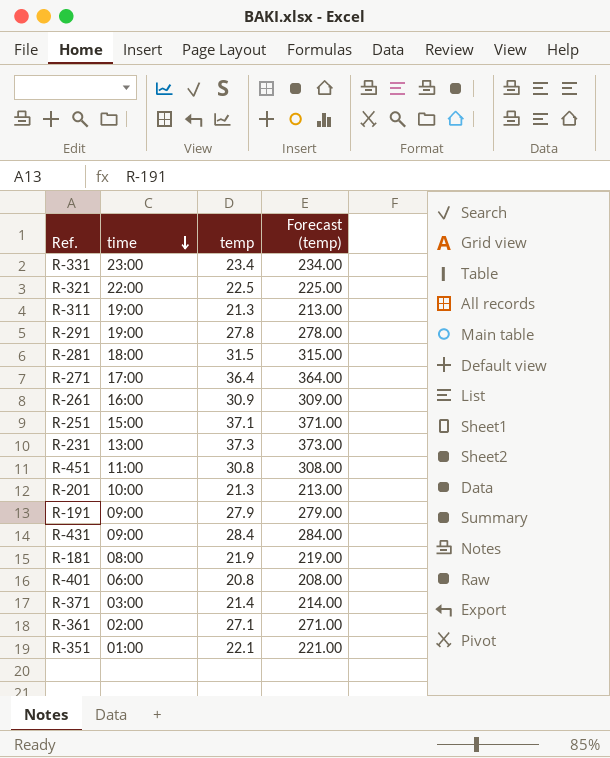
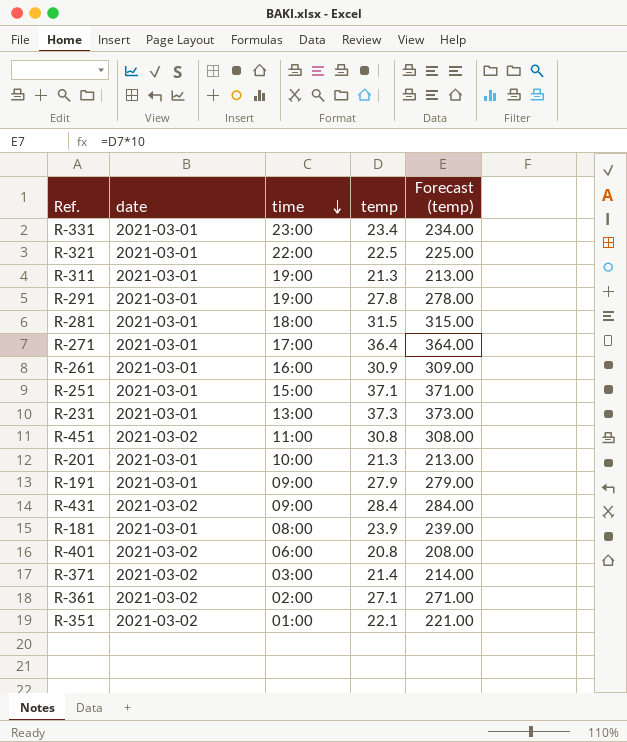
column date | position: none -> 2
R-181 | temp: 21.9 -> 23.9
R-181 | Forecast (temp): 219.00 -> 239.00

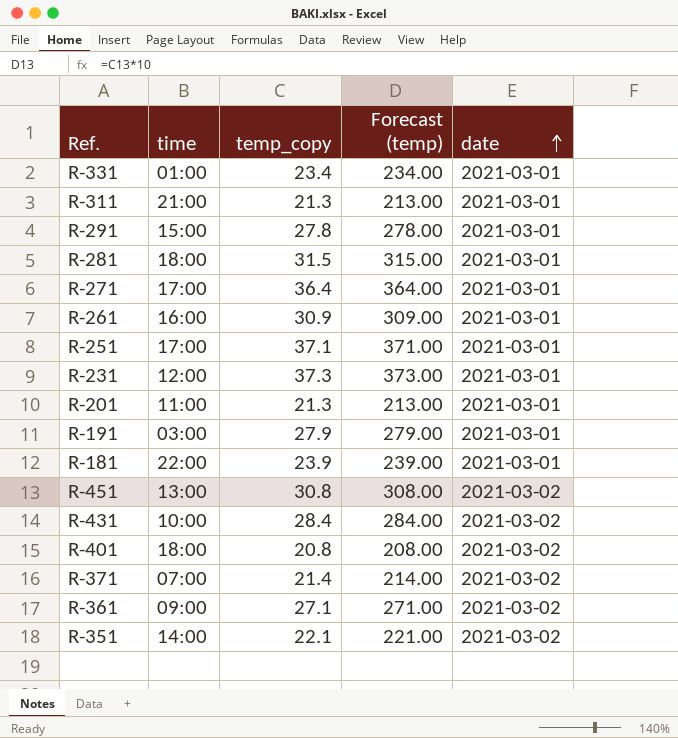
row order: time descending -> date ascending
column name: temp -> temp_copy
column date | position: 2 -> 5
row R-321: 2021-03-01 | 22:00 | 22.5 | 225.00 -> none
R-331 | time: 23:00 -> 01:00
R-311 | time: 19:00 -> 21:00
R-291 | time: 19:00 -> 15:00
R-251 | time: 15:00 -> 17:00
R-231 | time: 13:00 -> 12:00
R-201 | time: 10:00 -> 11:00
R-191 | time: 09:00 -> 03:00
R-181 | time: 08:00 -> 22:00
R-451 | time: 11:00 -> 13:00
R-431 | time: 09:00 -> 10:00
R-401 | time: 06:00 -> 18:00
R-371 | time: 03:00 -> 07:00
R-361 | time: 02:00 -> 09:00
R-351 | time: 01:00 -> 14:00

